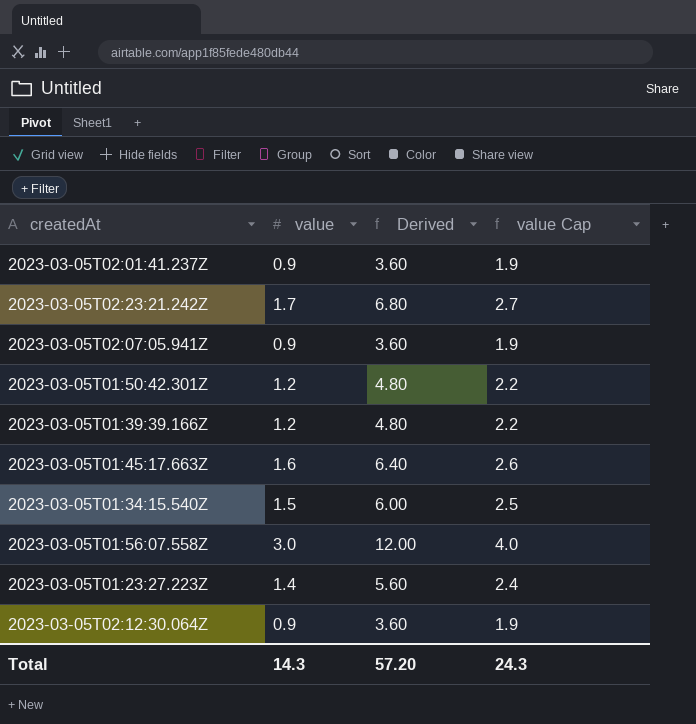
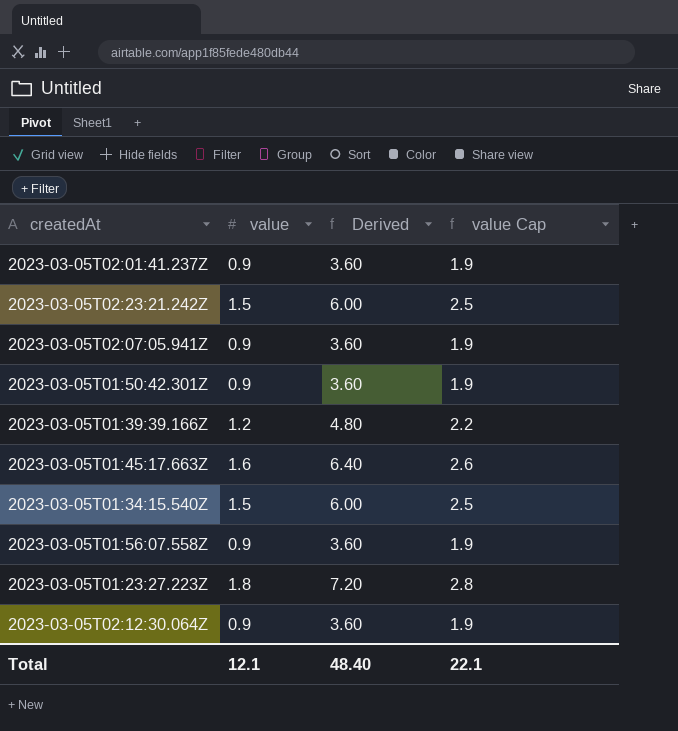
2023-03-05T02:23:21.242Z | value: 1.7 -> 1.5
2023-03-05T02:23:21.242Z | Derived: 6.80 -> 6.00
2023-03-05T02:23:21.242Z | value Cap: 2.7 -> 2.5
2023-03-05T01:50:42.301Z | value: 1.2 -> 0.9
2023-03-05T01:50:42.301Z | Derived: 4.80 -> 3.60
2023-03-05T01:50:42.301Z | value Cap: 2.2 -> 1.9
2023-03-05T01:56:07.558Z | value: 3.0 -> 0.9
2023-03-05T01:56:07.558Z | Derived: 12.00 -> 3.60
2023-03-05T01:56:07.558Z | value Cap: 4.0 -> 1.9
2023-03-05T01:23:27.223Z | value: 1.4 -> 1.8
2023-03-05T01:23:27.223Z | Derived: 5.60 -> 7.20
2023-03-05T01:23:27.223Z | value Cap: 2.4 -> 2.8
Total | value: 14.3 -> 12.1
Total | Derived: 57.20 -> 48.40
Total | value Cap: 24.3 -> 22.1

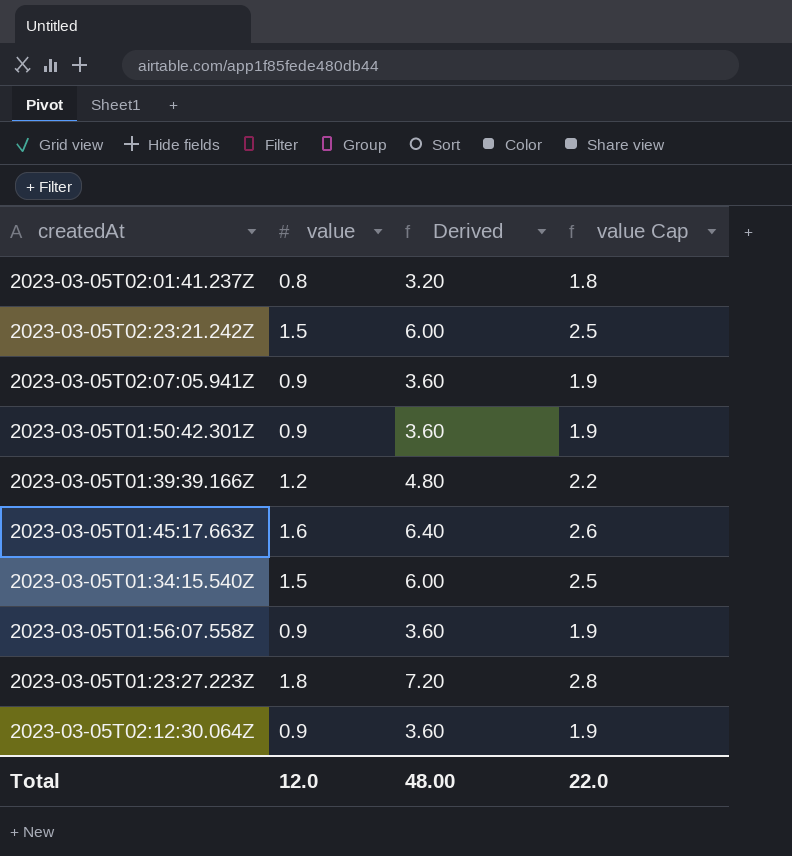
2023-03-05T02:01:41.237Z | value: 0.9 -> 0.8
2023-03-05T02:01:41.237Z | Derived: 3.60 -> 3.20
2023-03-05T02:01:41.237Z | value Cap: 1.9 -> 1.8
Total | value: 12.1 -> 12.0
Total | Derived: 48.40 -> 48.00
Total | value Cap: 22.1 -> 22.0

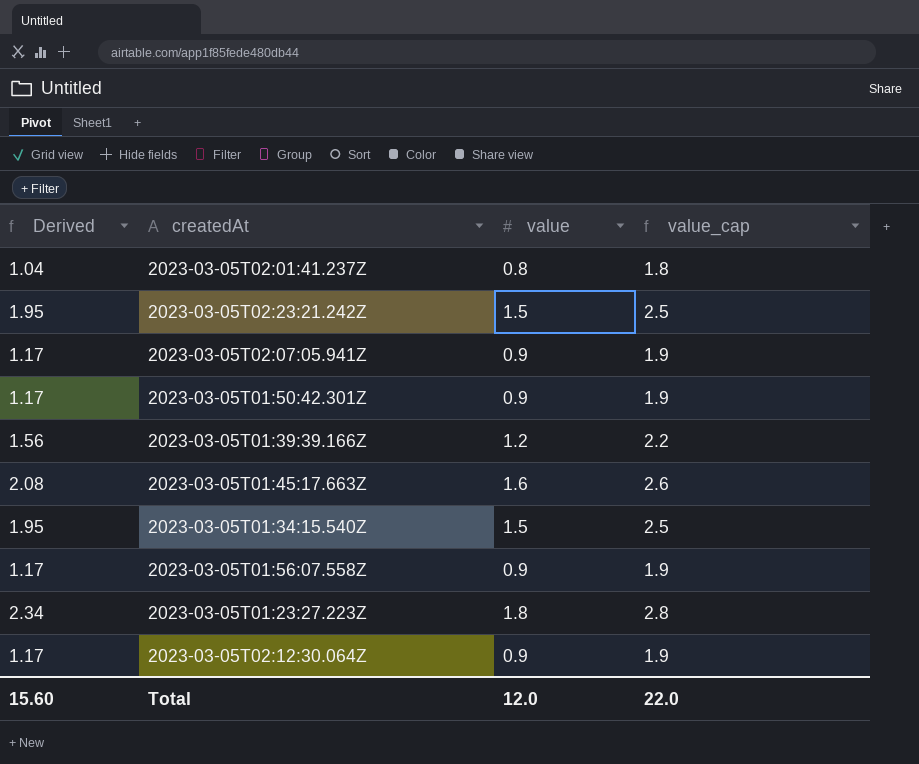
column Derived | formula: [value] * 4 -> [value] * 1.3
column Derived | position: 3 -> 1
column name: value Cap -> value_cap
Total | Derived: 48.00 -> 15.60

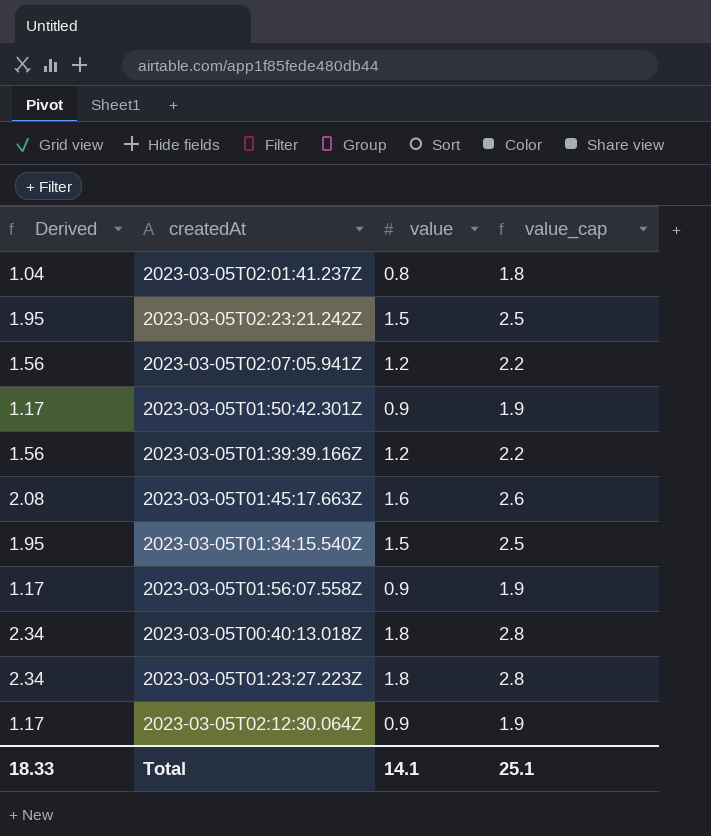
2023-03-05T02:07:05.941Z | Derived: 1.17 -> 1.56
2023-03-05T02:07:05.941Z | value: 0.9 -> 1.2
2023-03-05T02:07:05.941Z | value_cap: 1.9 -> 2.2
row 2023-03-05T00:40:13.018Z: none -> 2.34 | 1.8 | 2.8
Total | Derived: 15.60 -> 18.33
Total | value: 12.0 -> 14.1
Total | value_cap: 22.0 -> 25.1

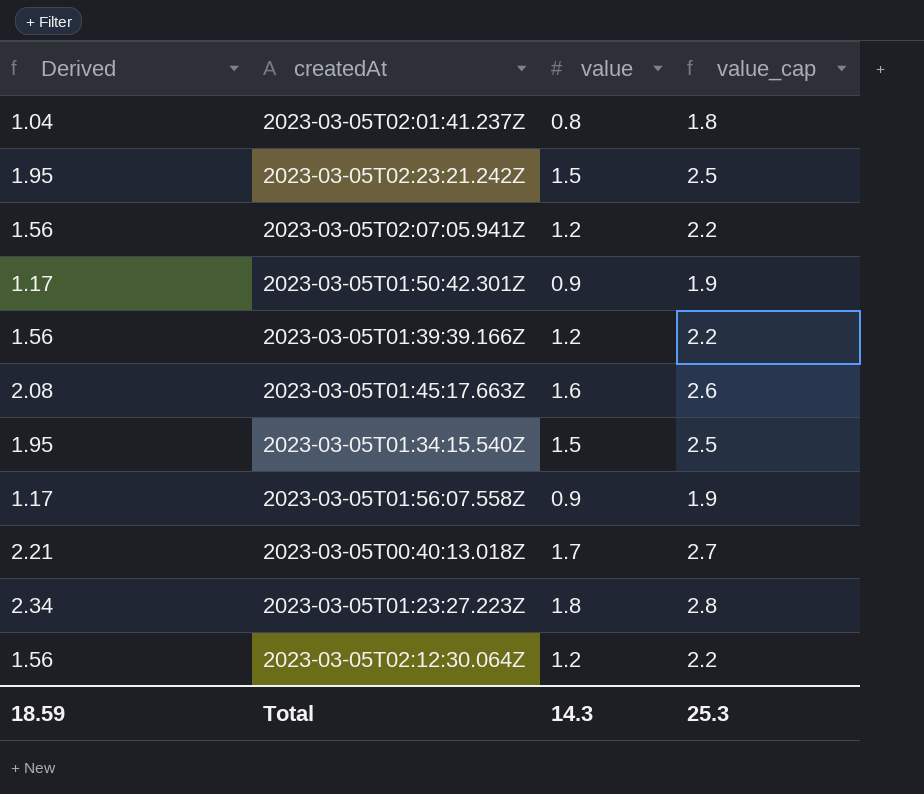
2023-03-05T00:40:13.018Z | Derived: 2.34 -> 2.21
2023-03-05T00:40:13.018Z | value: 1.8 -> 1.7
2023-03-05T00:40:13.018Z | value_cap: 2.8 -> 2.7
2023-03-05T02:12:30.064Z | Derived: 1.17 -> 1.56
2023-03-05T02:12:30.064Z | value: 0.9 -> 1.2
2023-03-05T02:12:30.064Z | value_cap: 1.9 -> 2.2
Total | Derived: 18.33 -> 18.59
Total | value: 14.1 -> 14.3
Total | value_cap: 25.1 -> 25.3

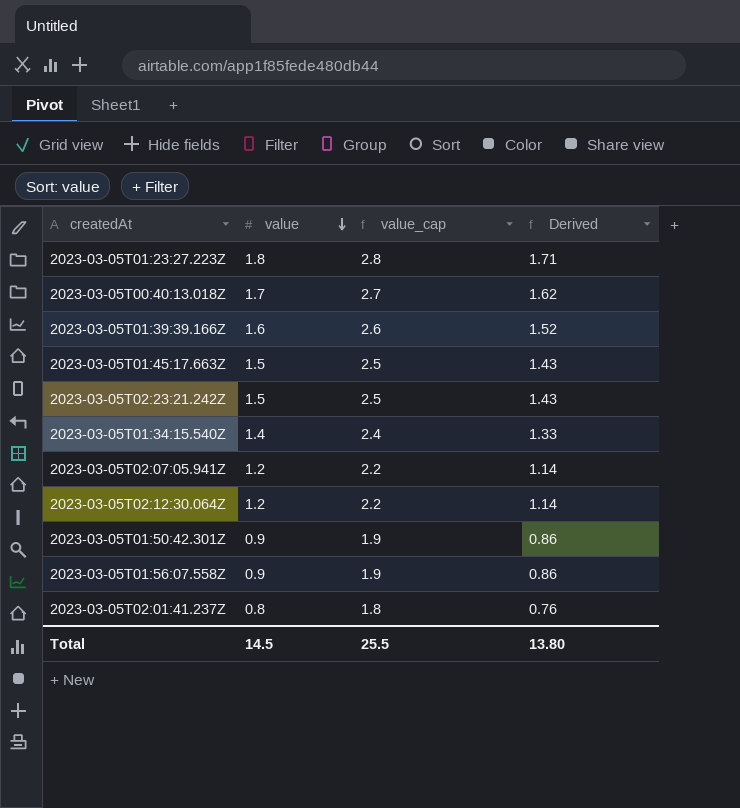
row order: none -> value descending
column Derived | formula: [value] * 1.3 -> [value] * 0.95
column Derived | position: 1 -> 4
2023-03-05T01:39:39.166Z | value: 1.2 -> 1.6
2023-03-05T01:39:39.166Z | value_cap: 2.2 -> 2.6
2023-03-05T01:45:17.663Z | value: 1.6 -> 1.5
2023-03-05T01:45:17.663Z | value_cap: 2.6 -> 2.5
2023-03-05T01:34:15.540Z | value: 1.5 -> 1.4
2023-03-05T01:34:15.540Z | value_cap: 2.5 -> 2.4
Total | value: 14.3 -> 14.5
Total | value_cap: 25.3 -> 25.5
Total | Derived: 18.59 -> 13.80

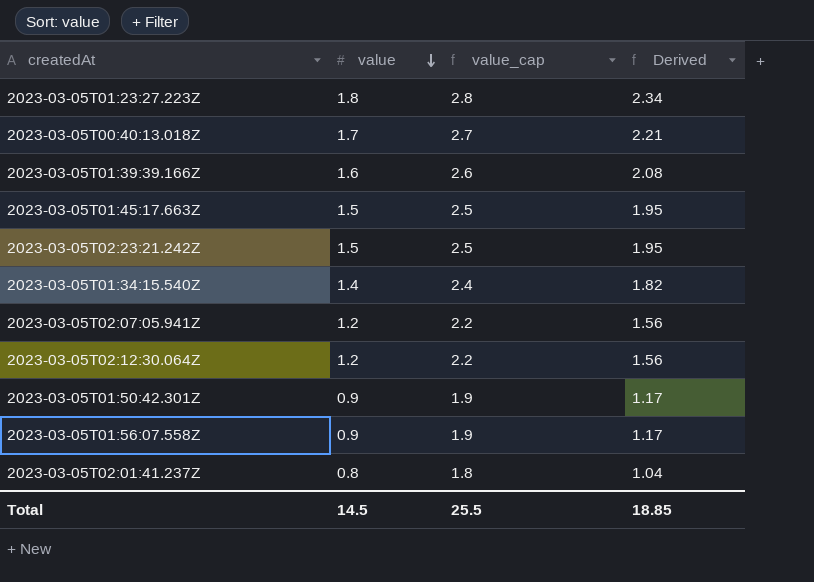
column Derived | formula: [value] * 0.95 -> [value] * 1.3
Total | Derived: 13.80 -> 18.85

